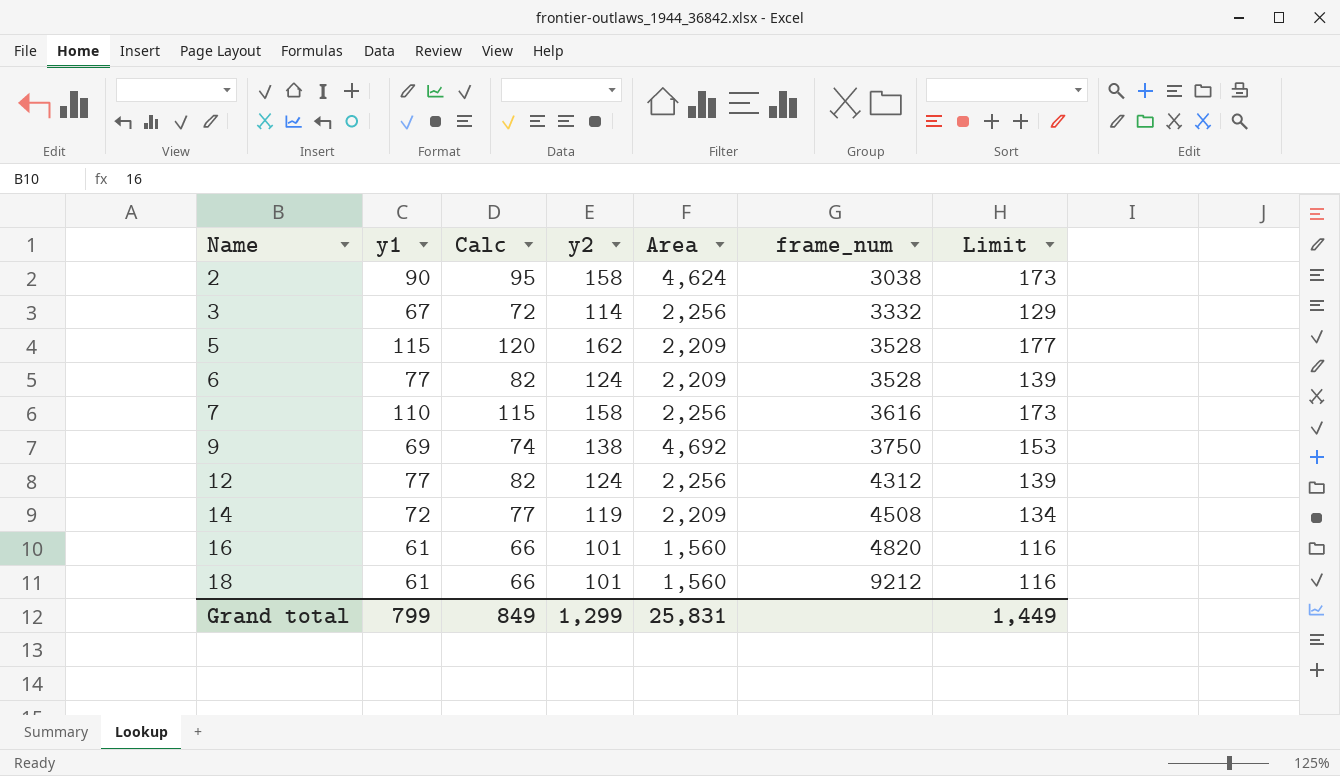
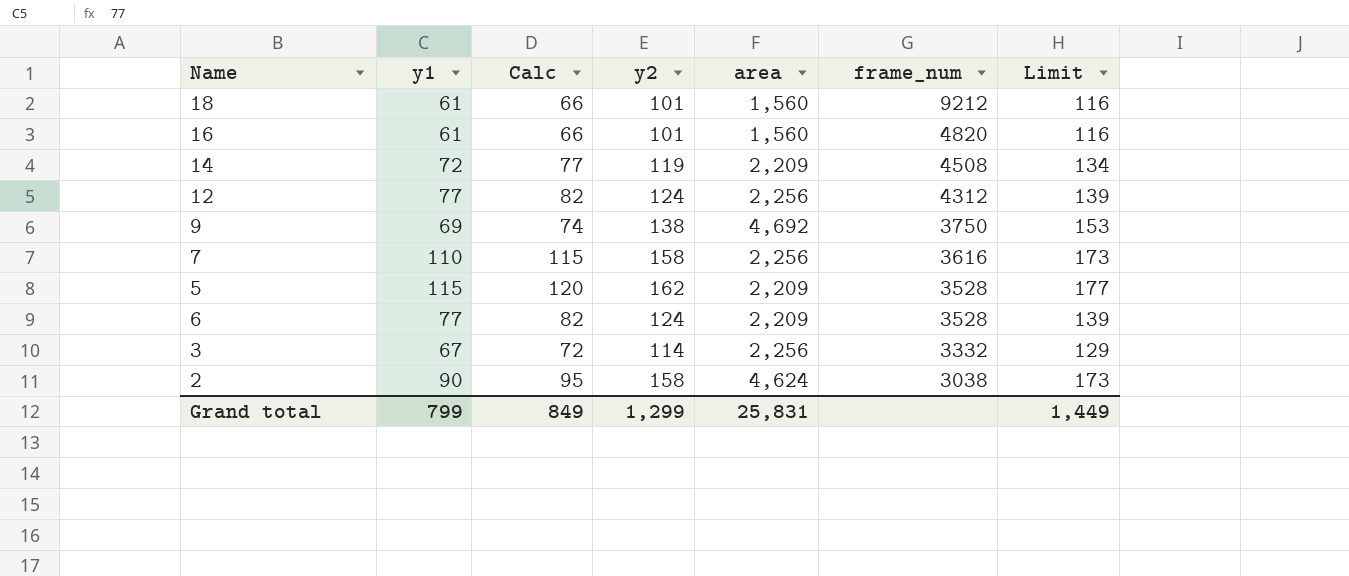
row order: Name ascending -> frame_num descending
column name: Area -> area

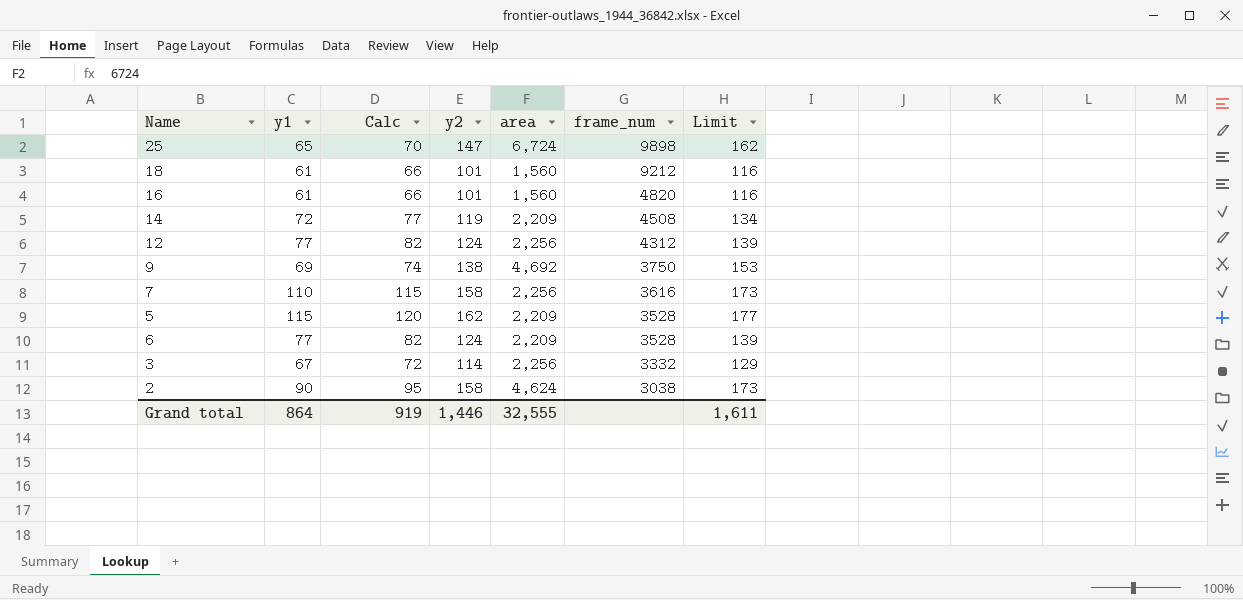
row 25: none -> 65 | 70 | 147 | 6,724 | 9898 | 162
Grand total | y1: 799 -> 864
Grand total | Calc: 849 -> 919
Grand total | y2: 1,299 -> 1,446
Grand total | area: 25,831 -> 32,555
Grand total | Limit: 1,449 -> 1,611

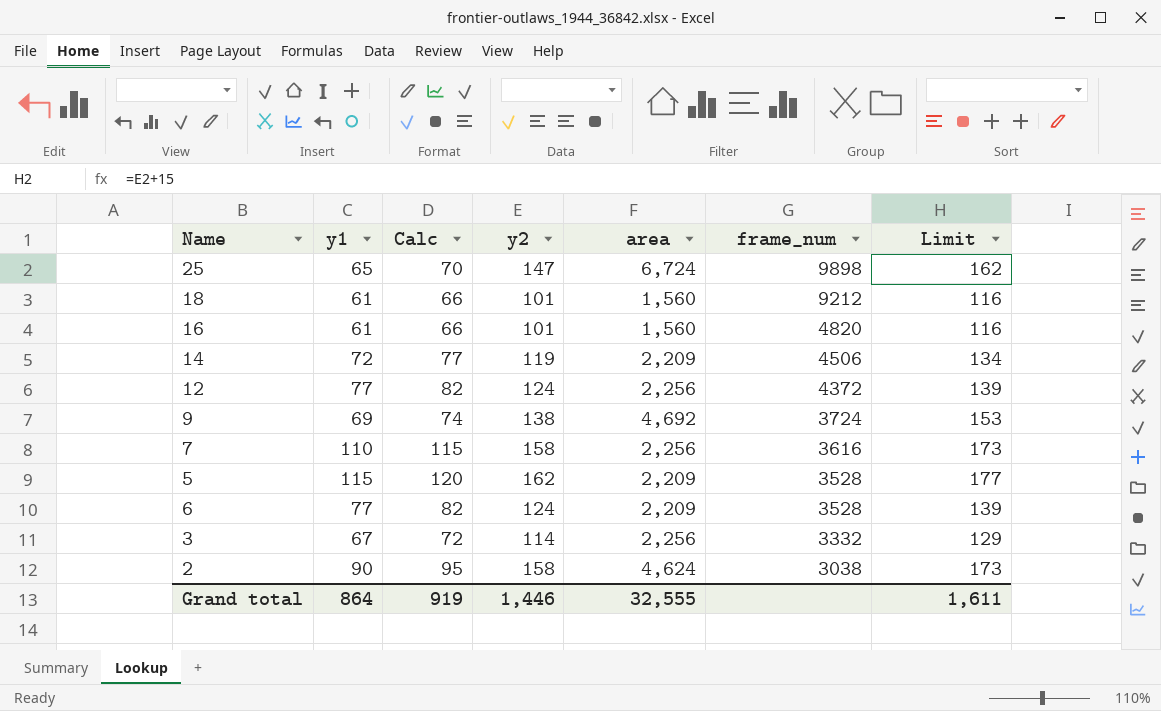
14 | frame_num: 4508 -> 4506
12 | frame_num: 4312 -> 4372
9 | frame_num: 3750 -> 3724

